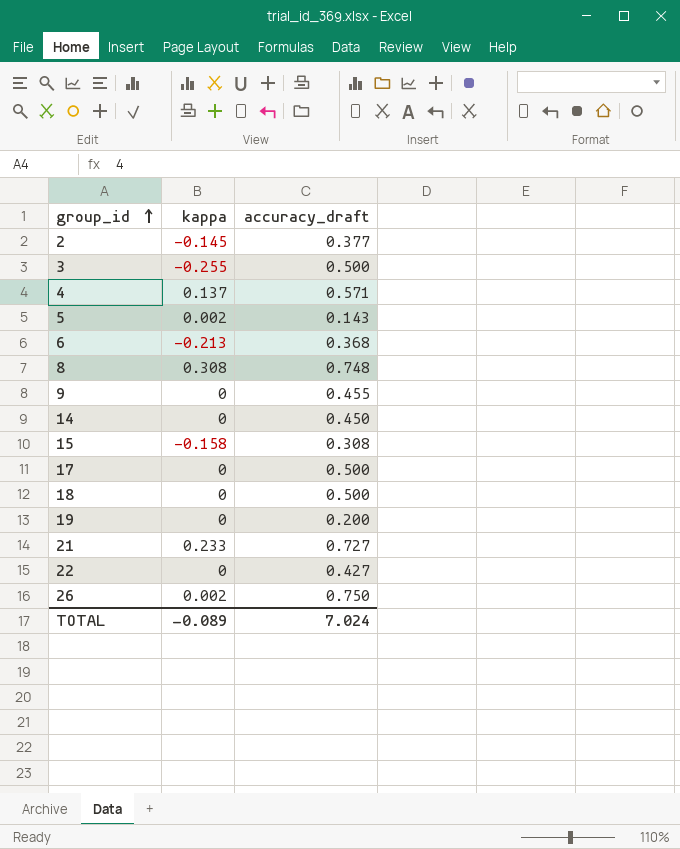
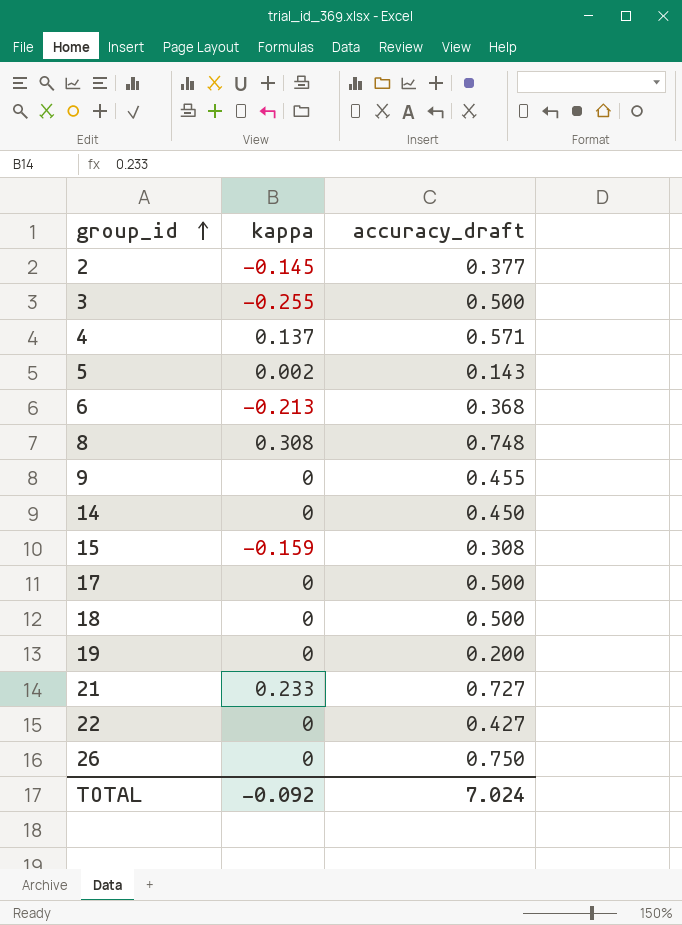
15 | kappa: -0.158 -> -0.159
26 | kappa: 0.002 -> 0
TOTAL | kappa: -0.089 -> -0.092

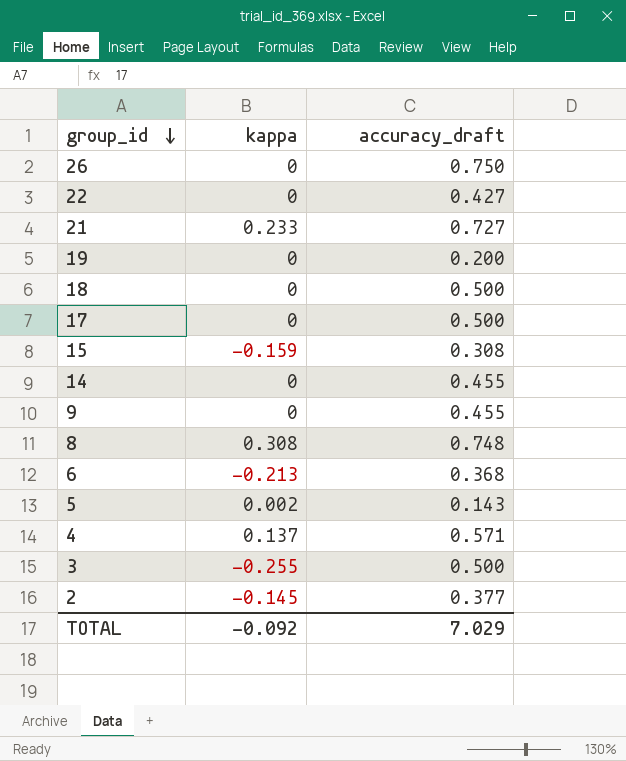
row order: group_id ascending -> group_id descending
14 | accuracy_draft: 0.450 -> 0.455
TOTAL | accuracy_draft: 7.024 -> 7.029

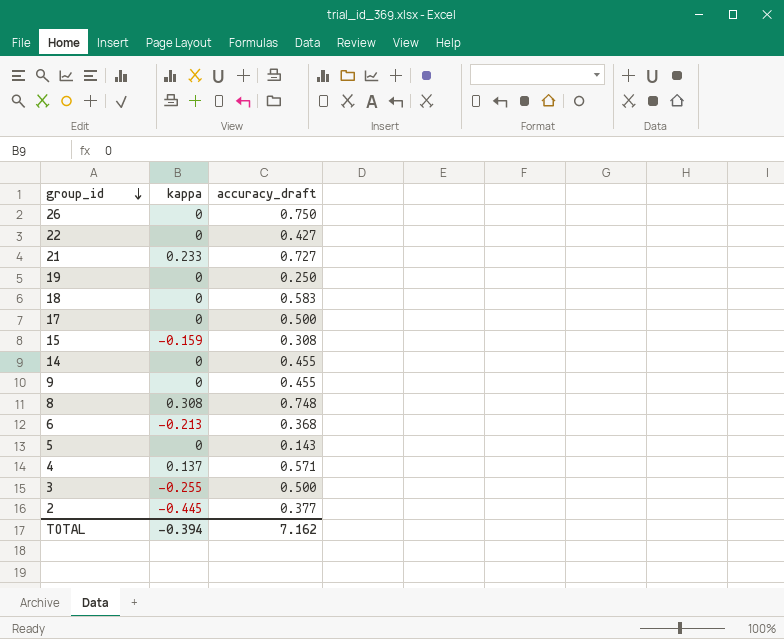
19 | accuracy_draft: 0.200 -> 0.250
18 | accuracy_draft: 0.500 -> 0.583
5 | kappa: 0.002 -> 0
2 | kappa: -0.145 -> -0.445
TOTAL | kappa: -0.092 -> -0.394
TOTAL | accuracy_draft: 7.029 -> 7.162

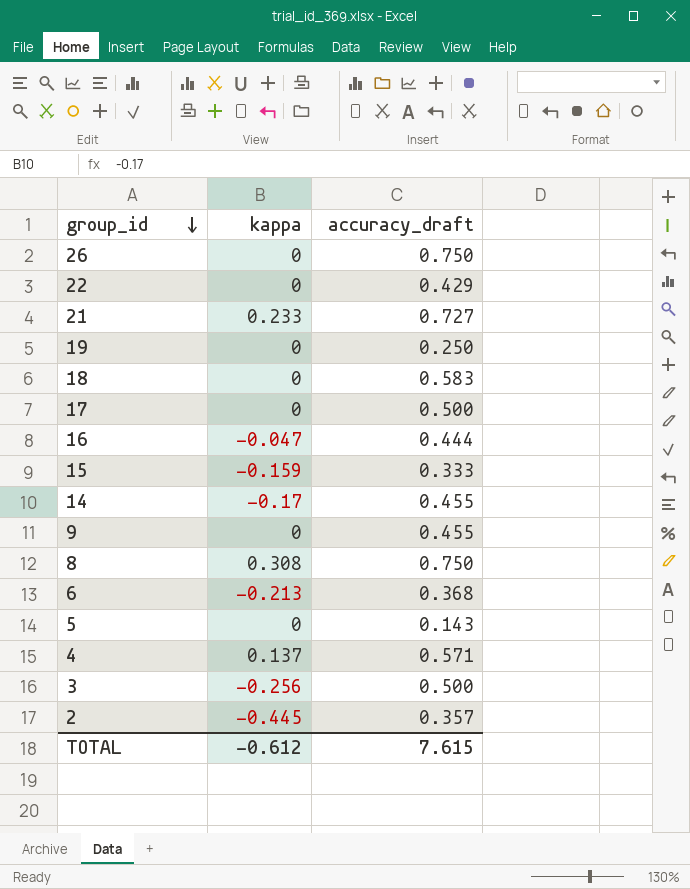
22 | accuracy_draft: 0.427 -> 0.429
row 16: none -> -0.047 | 0.444
15 | accuracy_draft: 0.308 -> 0.333
14 | kappa: 0 -> -0.17
8 | accuracy_draft: 0.748 -> 0.750
3 | kappa: -0.255 -> -0.256
2 | accuracy_draft: 0.377 -> 0.357
TOTAL | kappa: -0.394 -> -0.612
TOTAL | accuracy_draft: 7.162 -> 7.615

